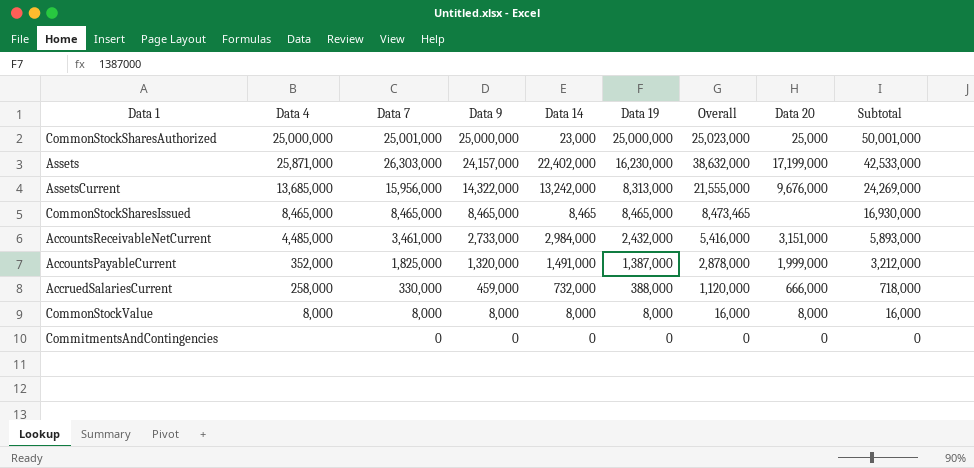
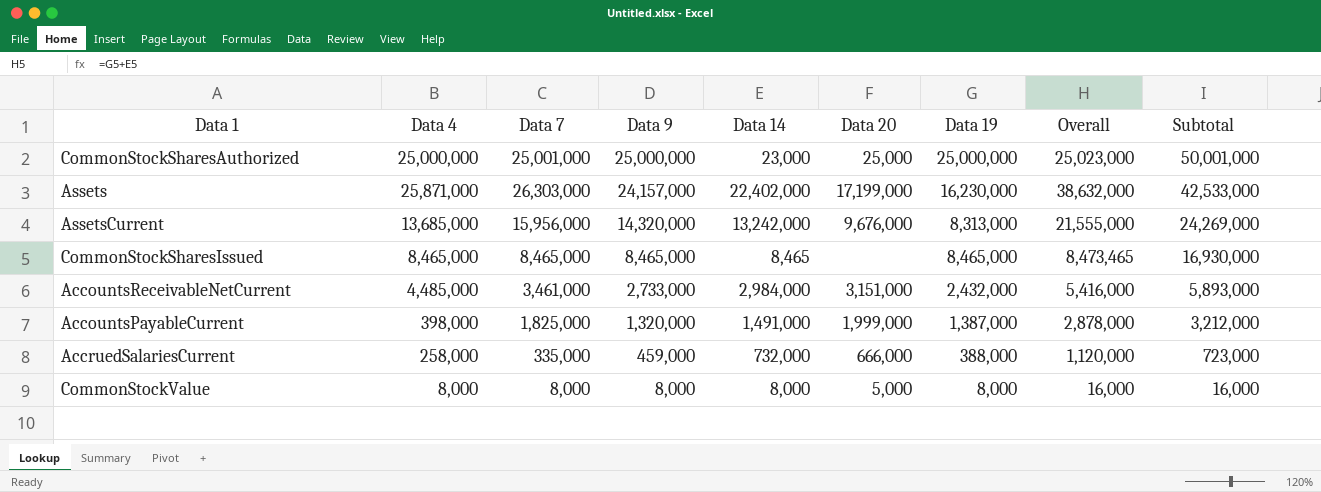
column Data 20 | position: 8 -> 6
row CommitmentsAndContingencies: none | 0 | 0 | 0 | 0 | 0 | 0 | 0 -> none
AssetsCurrent | Data 9: 14,322,000 -> 14,320,000
AccountsPayableCurrent | Data 4: 352,000 -> 398,000
AccruedSalariesCurrent | Data 7: 330,000 -> 335,000
AccruedSalariesCurrent | Subtotal: 718,000 -> 723,000
CommonStockValue | Data 20: 8,000 -> 5,000

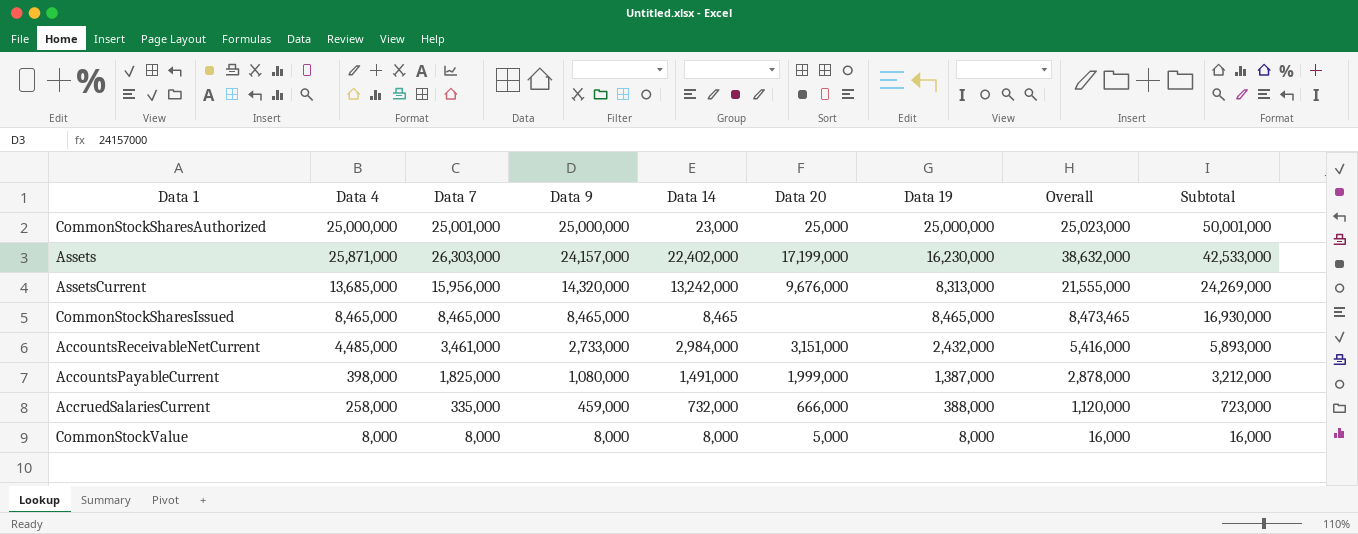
AccountsPayableCurrent | Data 9: 1,320,000 -> 1,080,000

